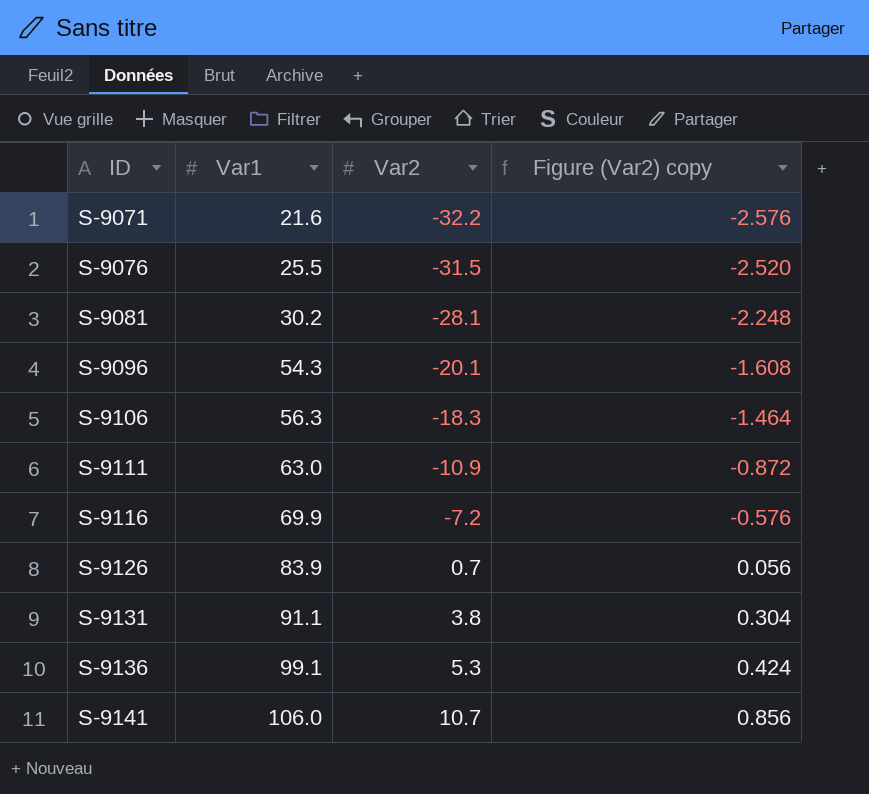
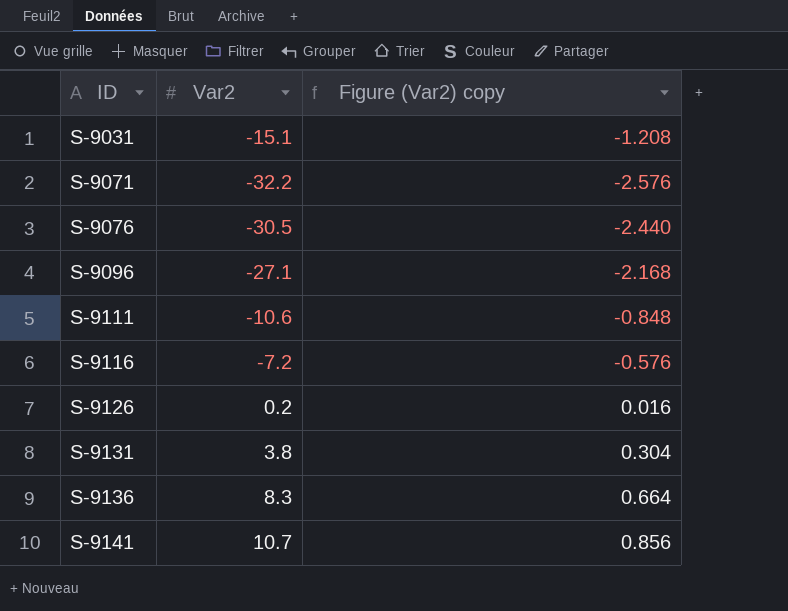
column Var1 | position: 2 -> none
row S-9081: 30.2 | -28.1 | -2.248 -> none
row S-9106: 56.3 | -18.3 | -1.464 -> none
row S-9031: none -> -15.1 | -1.208
S-9076 | Var2: -31.5 -> -30.5
S-9076 | Figure (Var2) copy: -2.520 -> -2.440
S-9096 | Var2: -20.1 -> -27.1
S-9096 | Figure (Var2) copy: -1.608 -> -2.168
S-9111 | Var2: -10.9 -> -10.6
S-9111 | Figure (Var2) copy: -0.872 -> -0.848
S-9126 | Var2: 0.7 -> 0.2
S-9126 | Figure (Var2) copy: 0.056 -> 0.016
S-9136 | Var2: 5.3 -> 8.3
S-9136 | Figure (Var2) copy: 0.424 -> 0.664

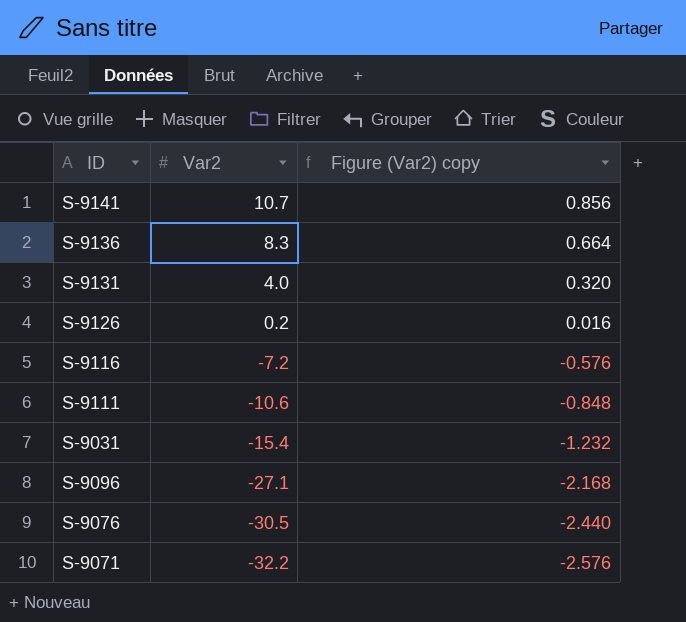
row order: ID ascending -> Var2 descending
S-9131 | Var2: 3.8 -> 4.0
S-9131 | Figure (Var2) copy: 0.304 -> 0.320
S-9031 | Var2: -15.1 -> -15.4
S-9031 | Figure (Var2) copy: -1.208 -> -1.232

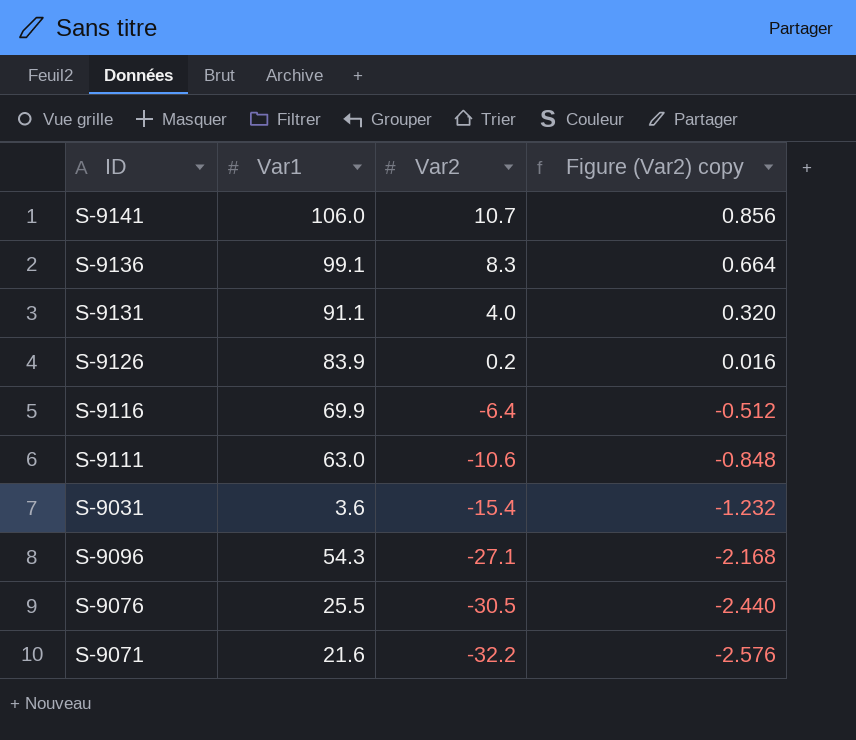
column Var1 | position: none -> 2
S-9116 | Var2: -7.2 -> -6.4
S-9116 | Figure (Var2) copy: -0.576 -> -0.512

